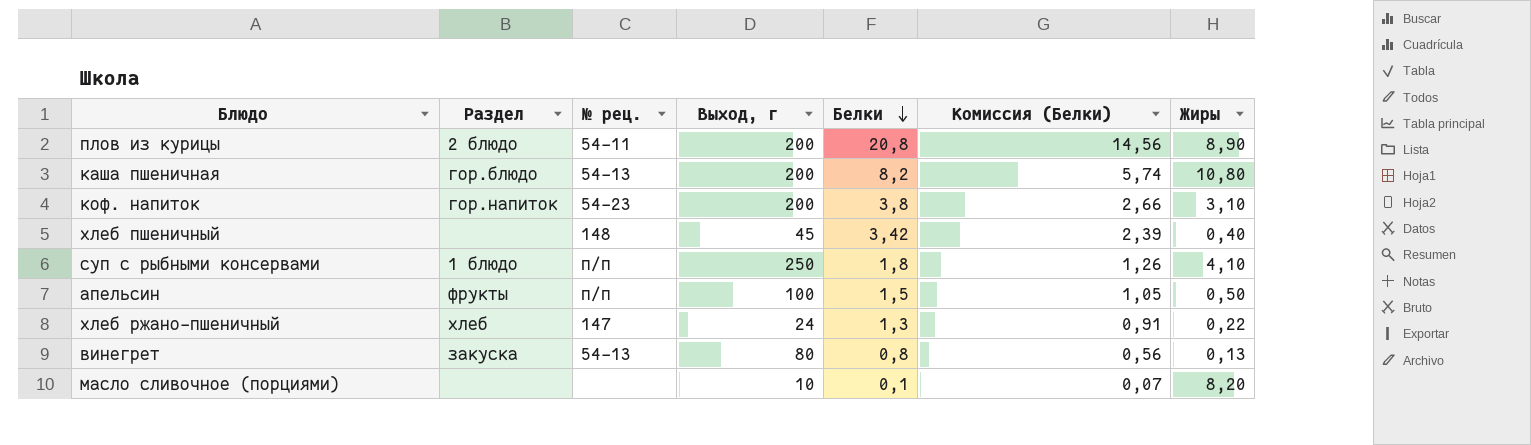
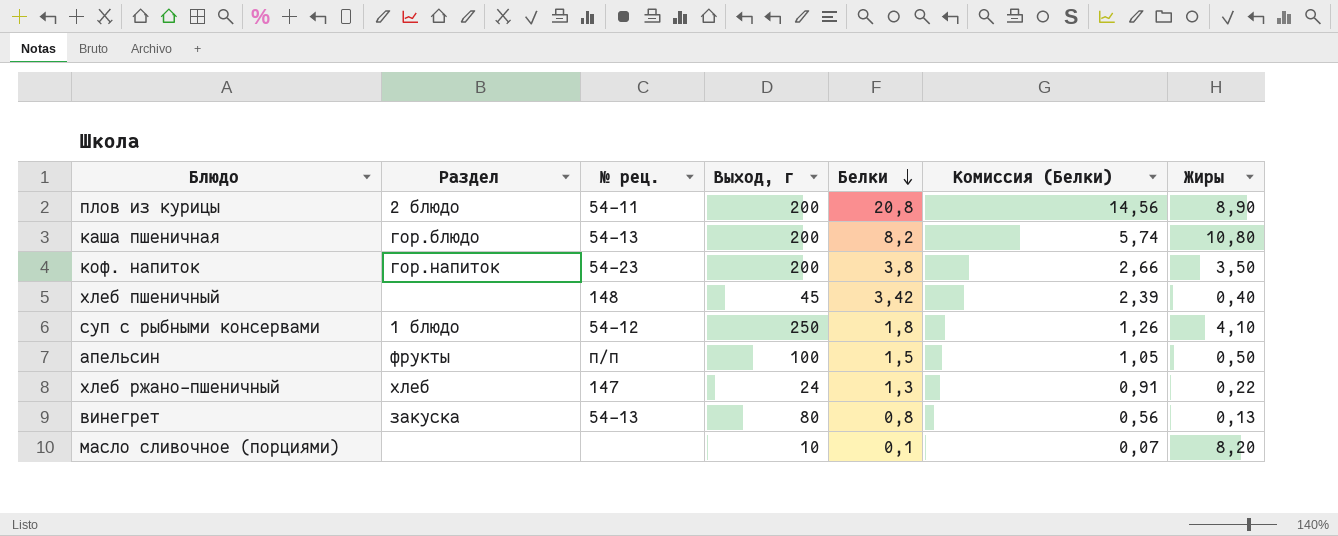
коф. напиток | Жиры: 3,10 -> 3,50
суп с рыбными консервами | № рец.: п/п -> 54-12

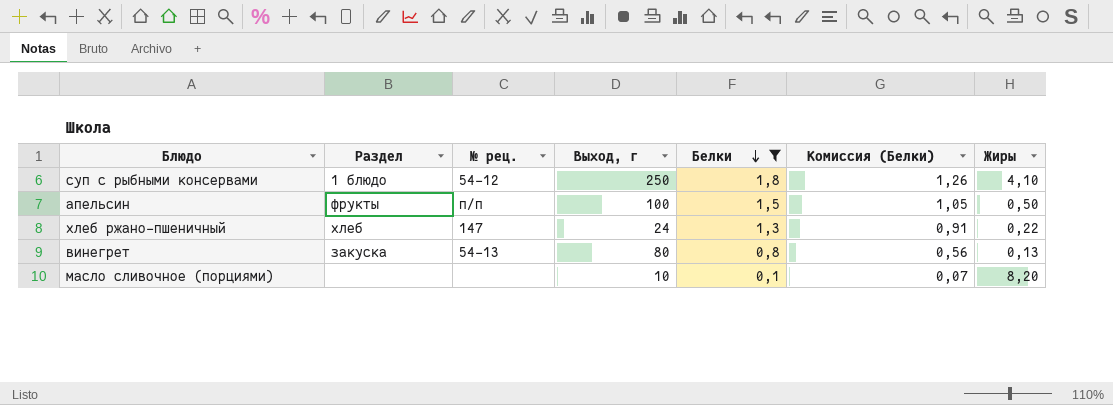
filter: none -> Белки <= 1,8

